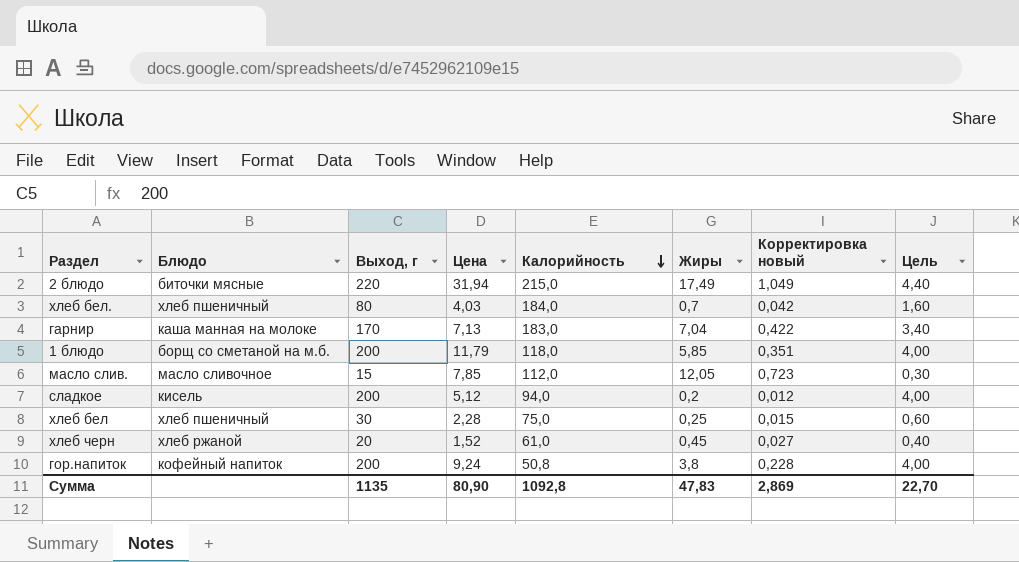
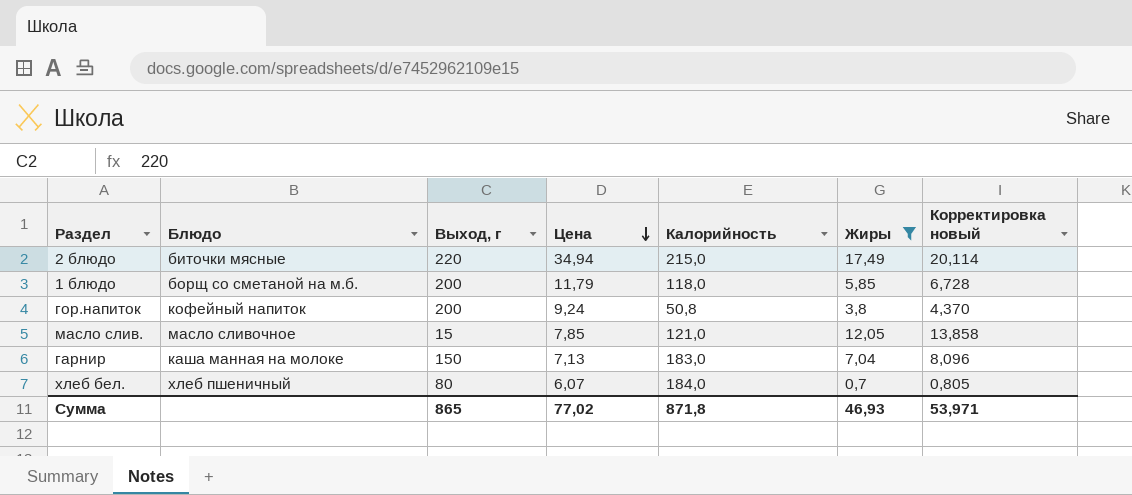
filter: none -> Жиры >= 0,7
row order: Калорийность descending -> Цена descending
column Цель | formula: [Выход, г] * 0,02 -> none
column Корректировка новый | formula: [Жиры] * 0,06 -> [Жиры] * 1,15
2 блюдо | Цена: 31,94 -> 34,94
масло слив. | Калорийность: 112,0 -> 121,0
гарнир | Выход, г: 170 -> 150
хлеб бел. | Цена: 4,03 -> 6,07
Сумма | Выход, г: 1135 -> 865
Сумма | Цена: 80,90 -> 77,02
Сумма | Калорийность: 1092,8 -> 871,8
Сумма | Жиры: 47,83 -> 46,93
Сумма | Корректировка новый: 2,869 -> 53,971

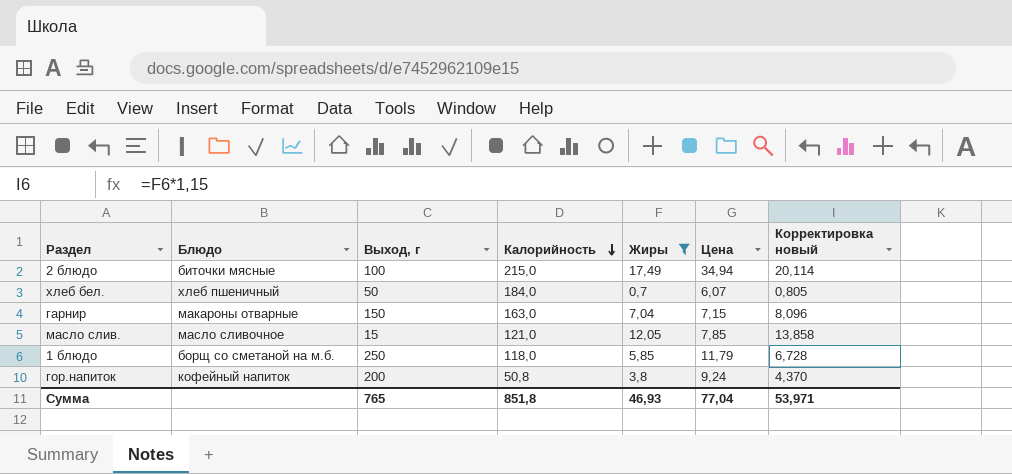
row order: Цена descending -> Калорийность descending
column Цена | position: 4 -> 6
2 блюдо | Выход, г: 220 -> 100
хлеб бел. | Выход, г: 80 -> 50
гарнир | Блюдо: каша манная на молоке -> макароны отварные
гарнир | Калорийность: 183,0 -> 163,0
гарнир | Цена: 7,13 -> 7,15
1 блюдо | Выход, г: 200 -> 250
Сумма | Выход, г: 865 -> 765
Сумма | Калорийность: 871,8 -> 851,8
Сумма | Цена: 77,02 -> 77,04

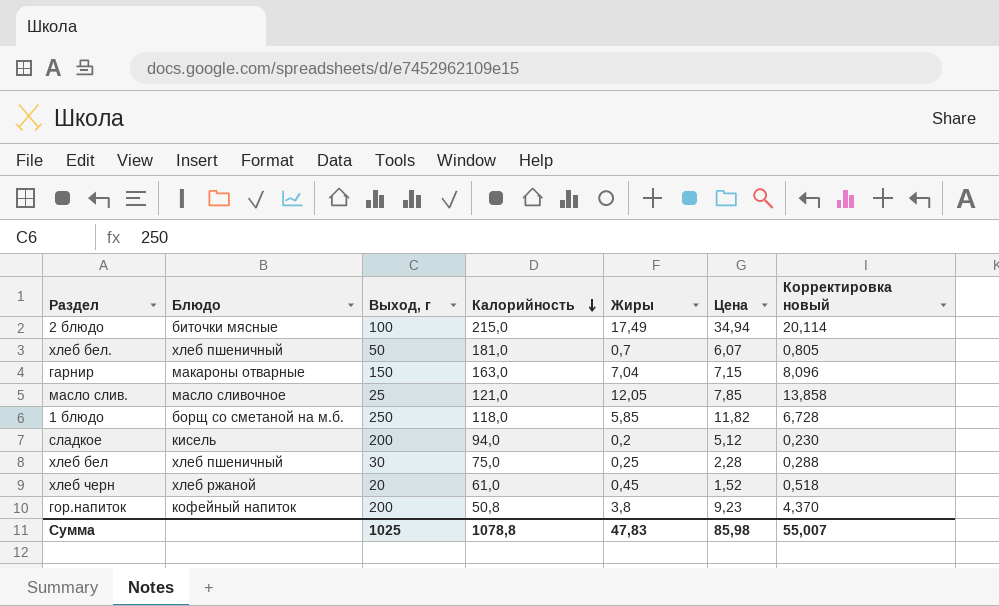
filter: Жиры >= 0,7 -> none
хлеб бел. | Калорийность: 184,0 -> 181,0
масло слив. | Выход, г: 15 -> 25
1 блюдо | Цена: 11,79 -> 11,82
гор.напиток | Цена: 9,24 -> 9,23
Сумма | Выход, г: 765 -> 1025
Сумма | Калорийность: 851,8 -> 1078,8
Сумма | Жиры: 46,93 -> 47,83
Сумма | Цена: 77,04 -> 85,98
Сумма | Корректировка новый: 53,971 -> 55,007

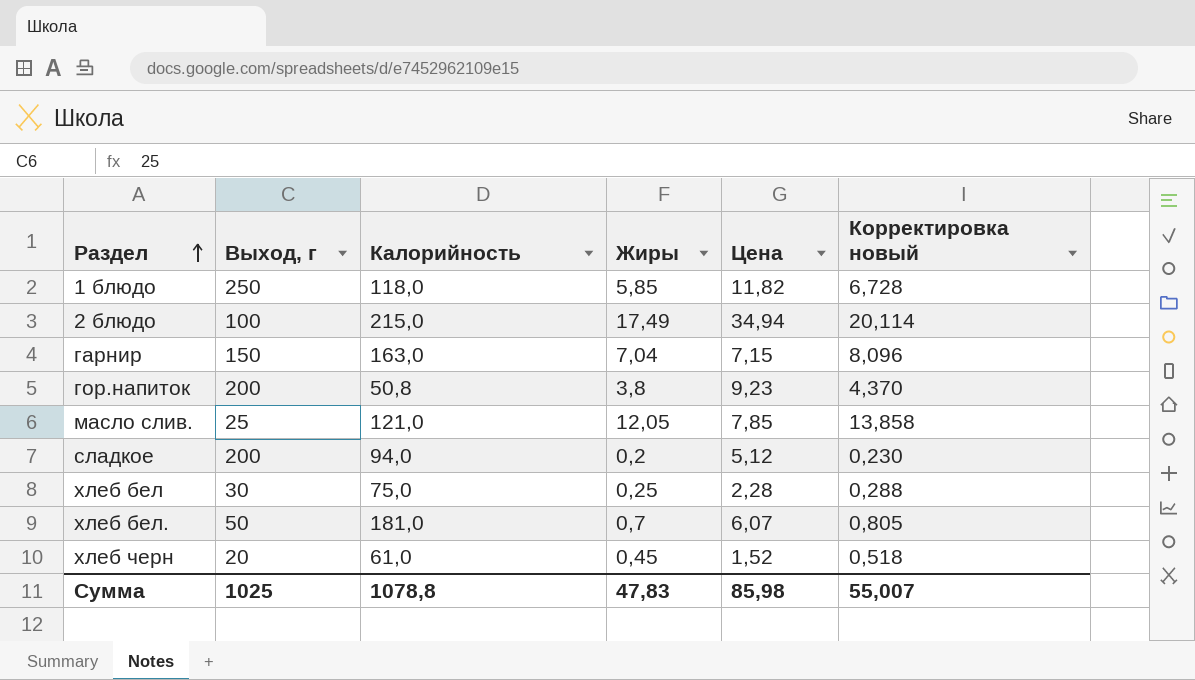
row order: Калорийность descending -> Раздел ascending
column Блюдо | position: 2 -> none

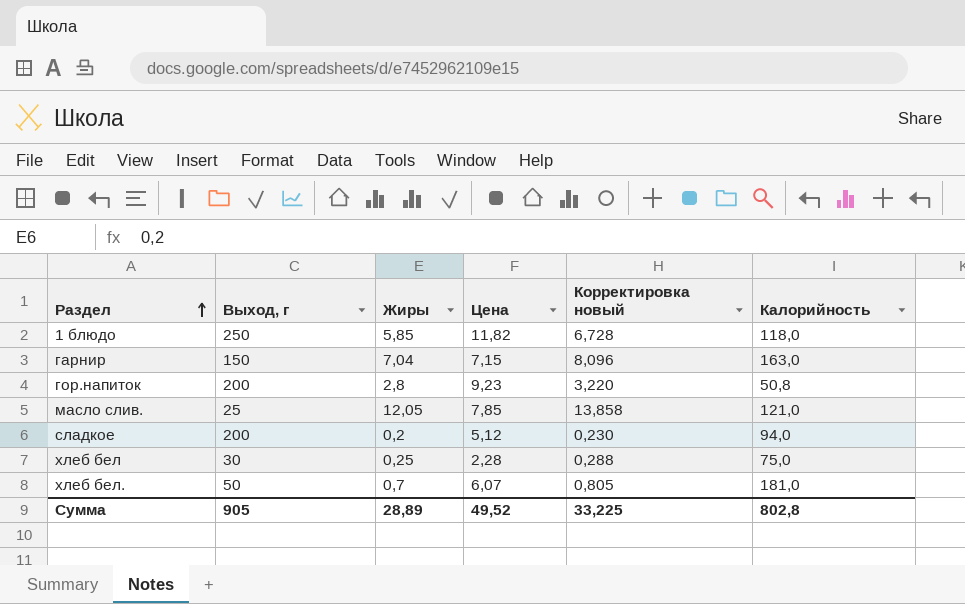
column Калорийность | position: 3 -> 6
row 2 блюдо: 100 | 215,0 | 17,49 | 34,94 | 20,114 -> none
row хлеб черн: 20 | 61,0 | 0,45 | 1,52 | 0,518 -> none
гор.напиток | Жиры: 3,8 -> 2,8
гор.напиток | Корректировка новый: 4,370 -> 3,220
Сумма | Выход, г: 1025 -> 905
Сумма | Жиры: 47,83 -> 28,89
Сумма | Цена: 85,98 -> 49,52
Сумма | Корректировка новый: 55,007 -> 33,225
Сумма | Калорийность: 1078,8 -> 802,8

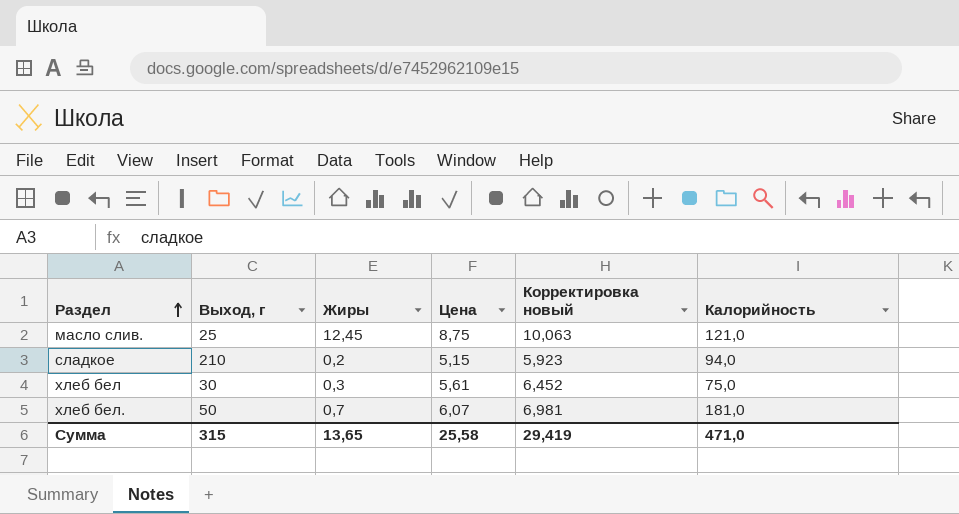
column Корректировка новый | formula: [Жиры] * 1,15 -> [Цена] * 1,15
row 1 блюдо: 250 | 5,85 | 11,82 | 6,728 | 118,0 -> none
row гарнир: 150 | 7,04 | 7,15 | 8,096 | 163,0 -> none
row гор.напиток: 200 | 2,8 | 9,23 | 3,220 | 50,8 -> none
масло слив. | Жиры: 12,05 -> 12,45
масло слив. | Цена: 7,85 -> 8,75
сладкое | Выход, г: 200 -> 210
сладкое | Цена: 5,12 -> 5,15
хлеб бел | Жиры: 0,25 -> 0,3
хлеб бел | Цена: 2,28 -> 5,61
Сумма | Выход, г: 905 -> 315
Сумма | Жиры: 28,89 -> 13,65
Сумма | Цена: 49,52 -> 25,58
Сумма | Корректировка новый: 33,225 -> 29,419
Сумма | Калорийность: 802,8 -> 471,0

